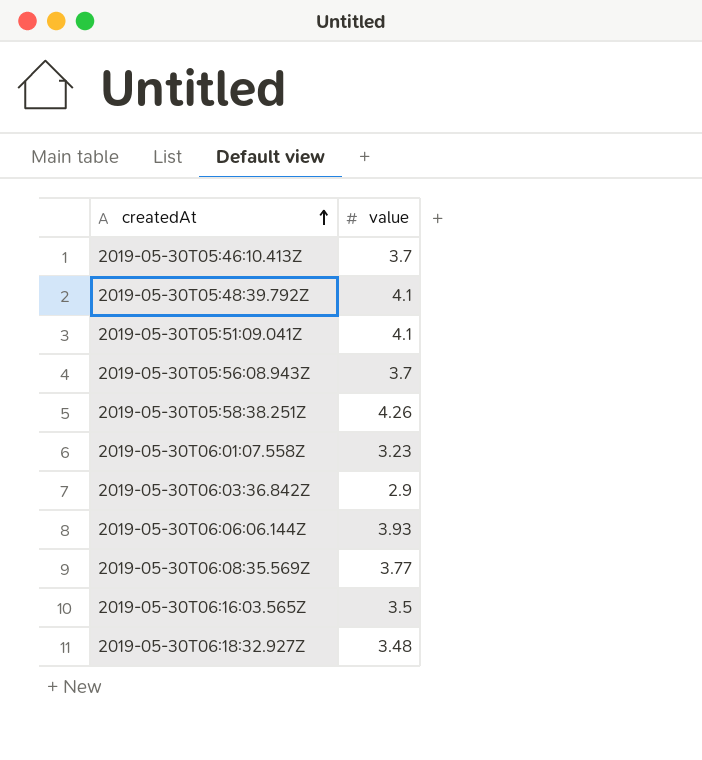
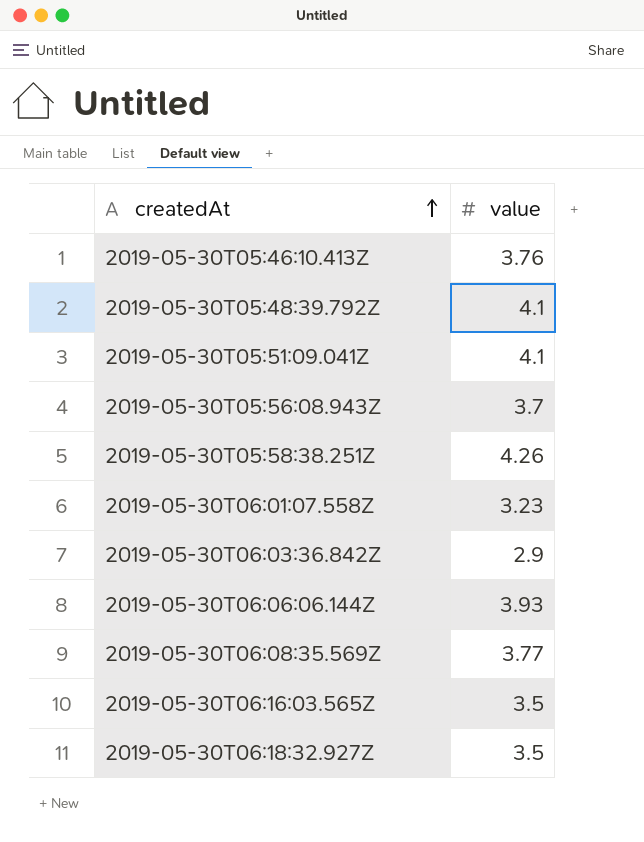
2019-05-30T05:46:10.413Z | value: 3.7 -> 3.76
2019-05-30T06:18:32.927Z | value: 3.48 -> 3.5

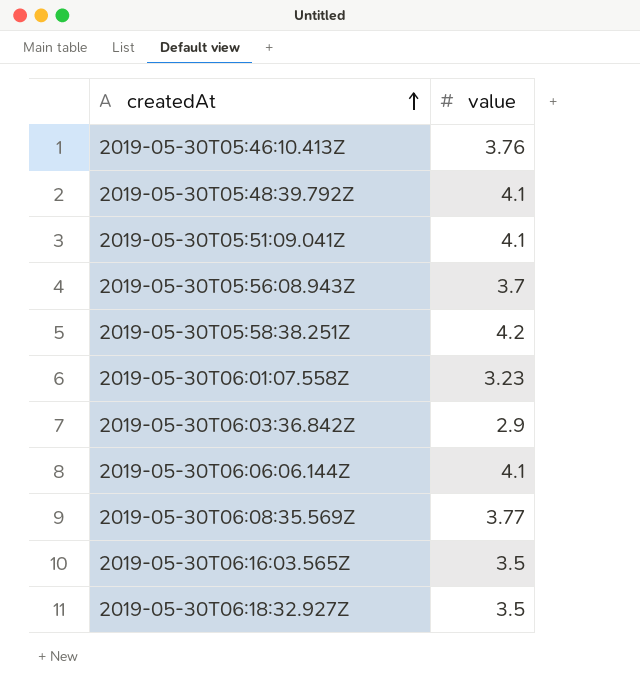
2019-05-30T05:58:38.251Z | value: 4.26 -> 4.2
2019-05-30T06:06:06.144Z | value: 3.93 -> 4.1

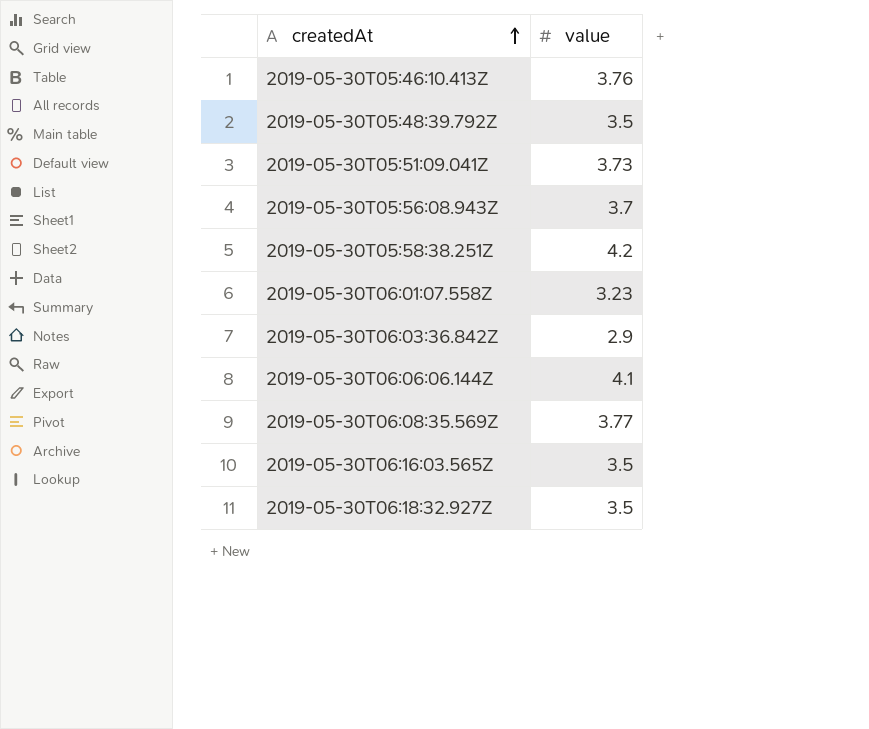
2019-05-30T05:48:39.792Z | value: 4.1 -> 3.5
2019-05-30T05:51:09.041Z | value: 4.1 -> 3.73

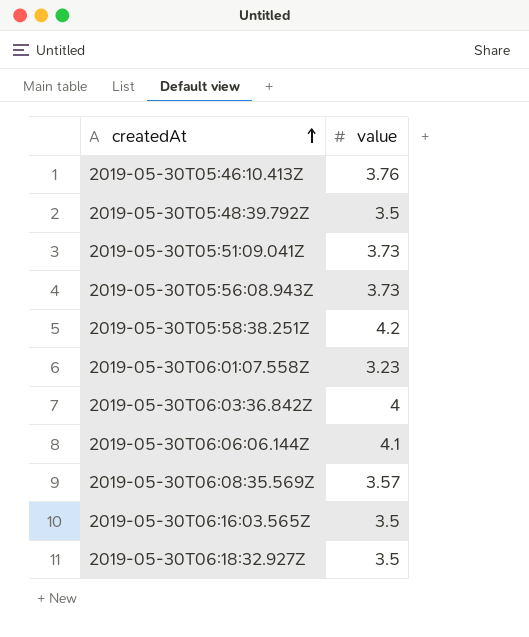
2019-05-30T05:56:08.943Z | value: 3.7 -> 3.73
2019-05-30T06:03:36.842Z | value: 2.9 -> 4
2019-05-30T06:08:35.569Z | value: 3.77 -> 3.57

